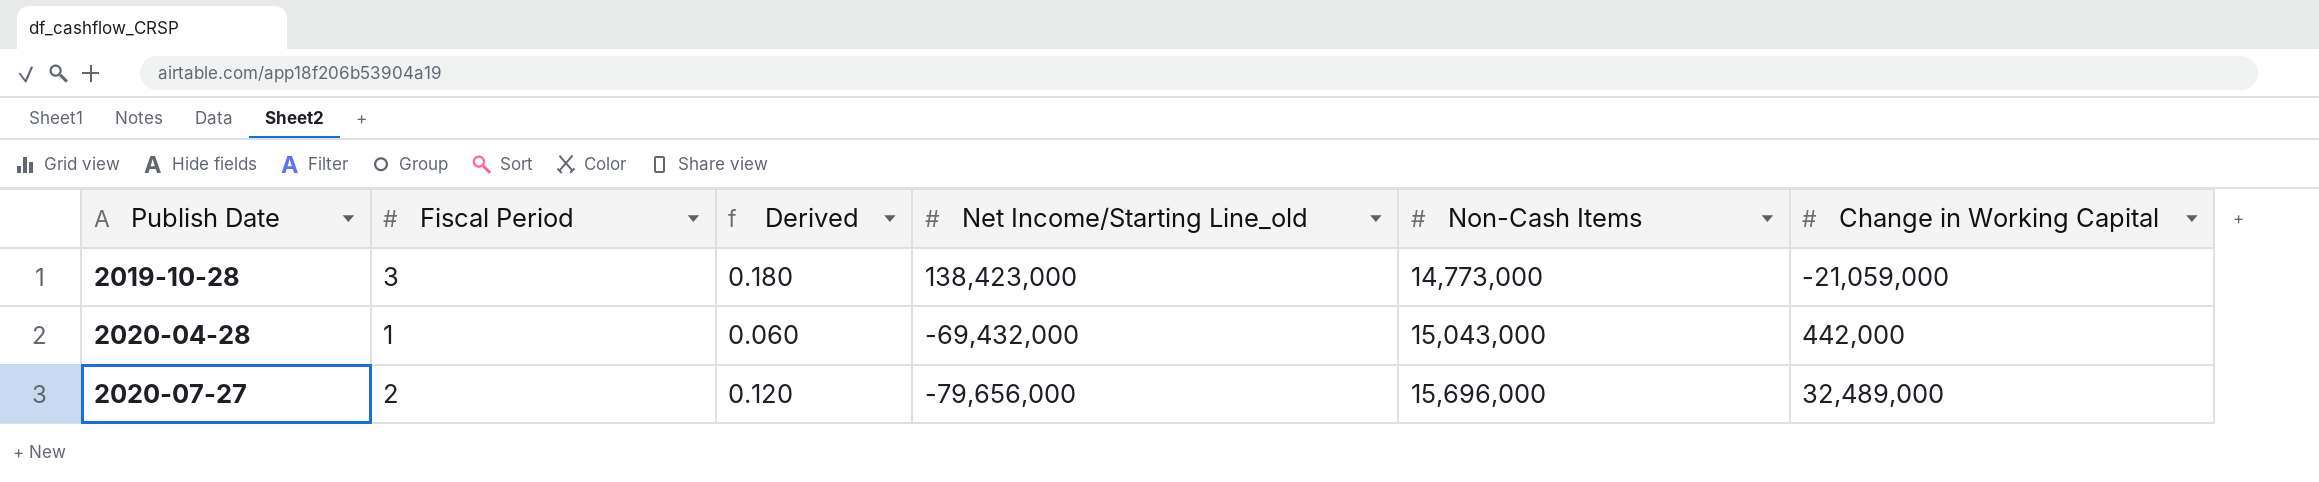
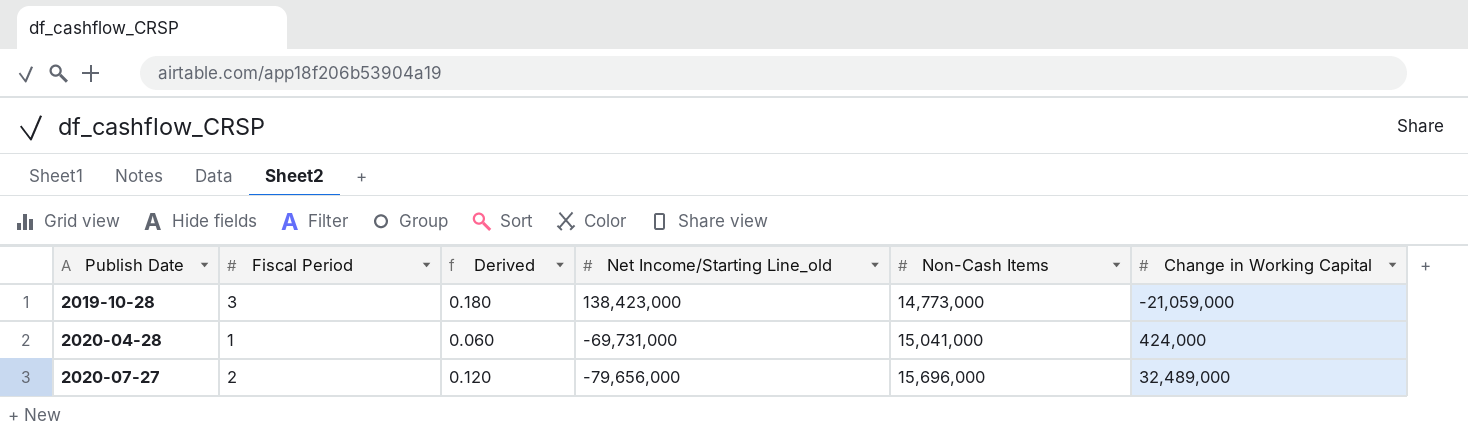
2020-04-28 | Net Income/Starting Line_old: -69,432,000 -> -69,731,000
2020-04-28 | Non-Cash Items: 15,043,000 -> 15,041,000
2020-04-28 | Change in Working Capital: 442,000 -> 424,000

